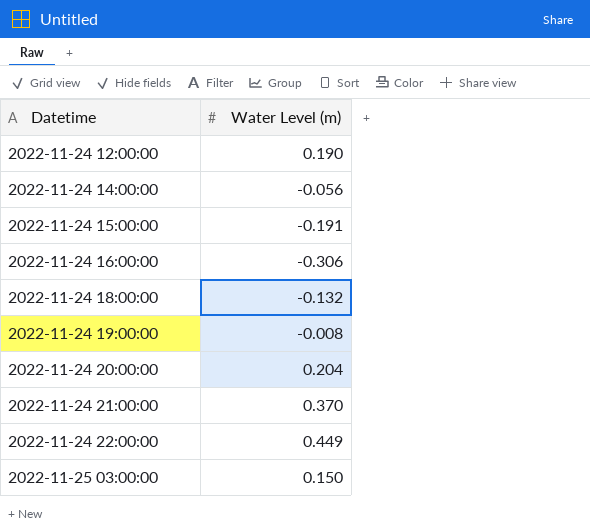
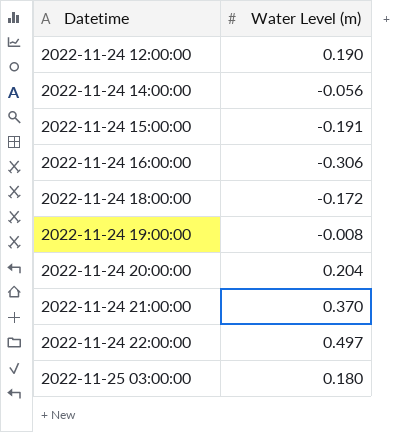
2022-11-24 18:00:00 | Water Level (m): -0.132 -> -0.172
2022-11-24 22:00:00 | Water Level (m): 0.449 -> 0.497
2022-11-25 03:00:00 | Water Level (m): 0.150 -> 0.180

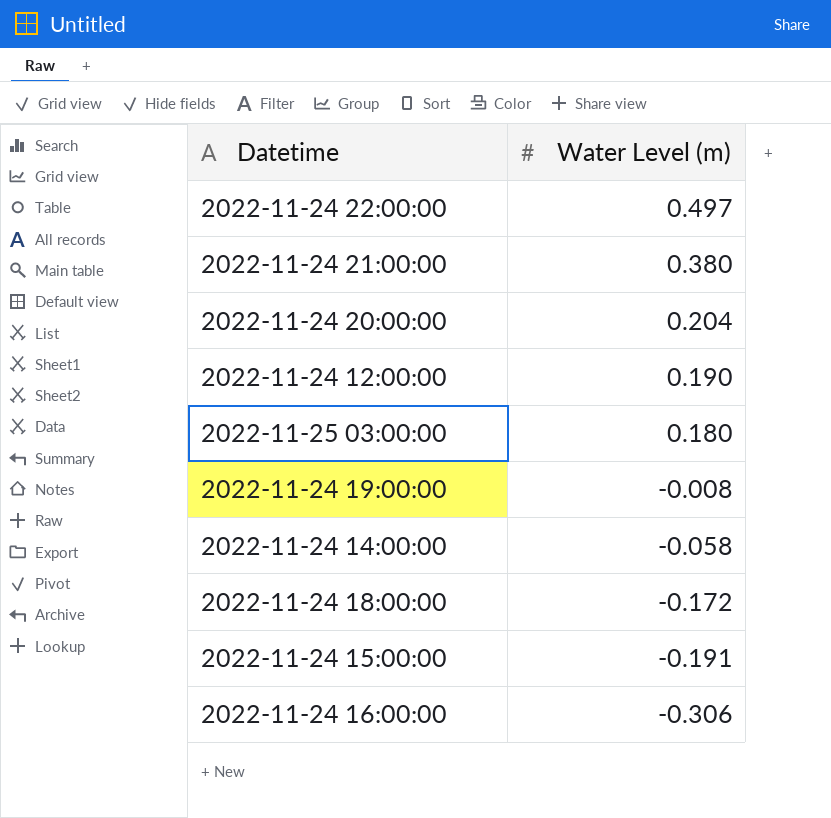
row order: Datetime ascending -> Water Level (m) descending
2022-11-24 21:00:00 | Water Level (m): 0.370 -> 0.380
2022-11-24 14:00:00 | Water Level (m): -0.056 -> -0.058

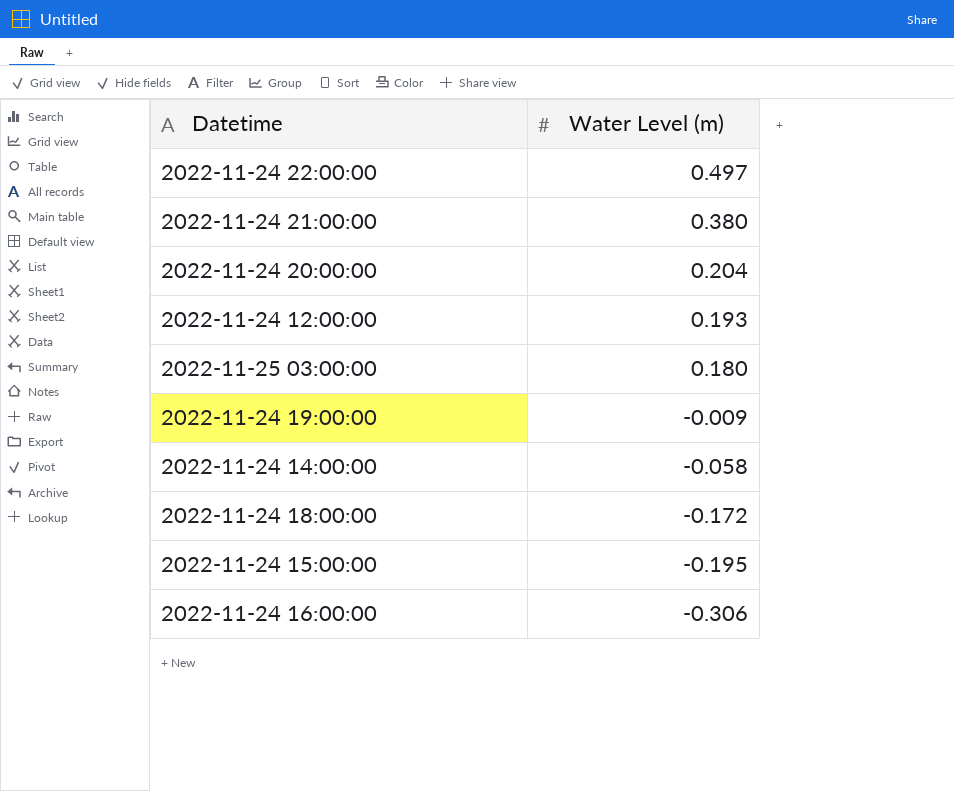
2022-11-24 12:00:00 | Water Level (m): 0.190 -> 0.193
2022-11-24 19:00:00 | Water Level (m): -0.008 -> -0.009
2022-11-24 15:00:00 | Water Level (m): -0.191 -> -0.195

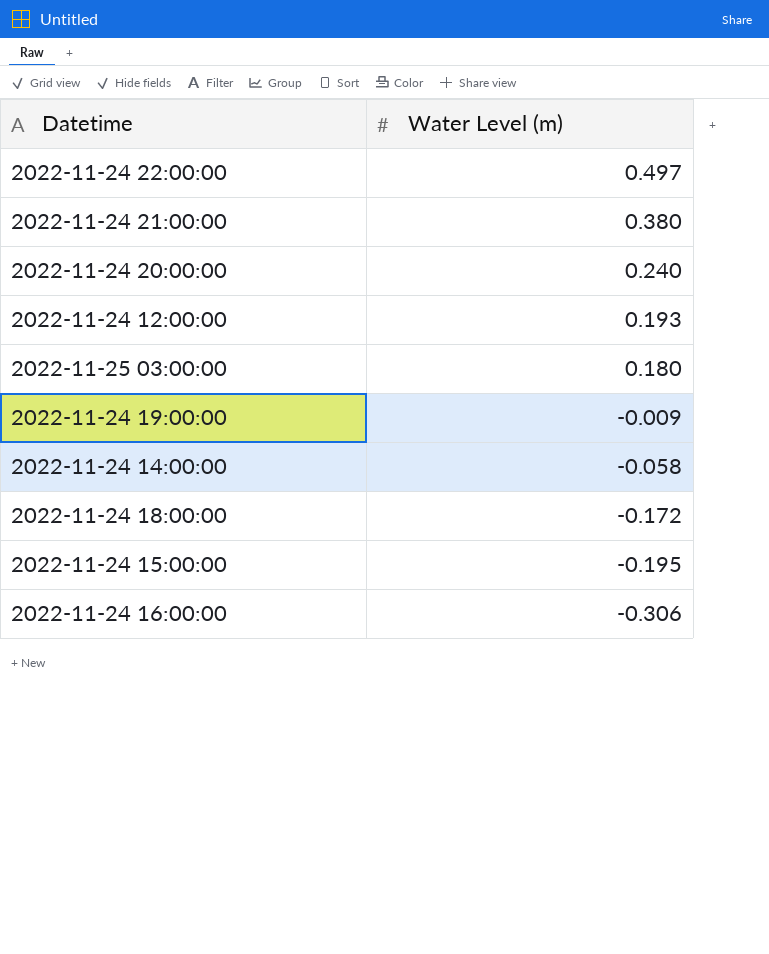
2022-11-24 20:00:00 | Water Level (m): 0.204 -> 0.240

